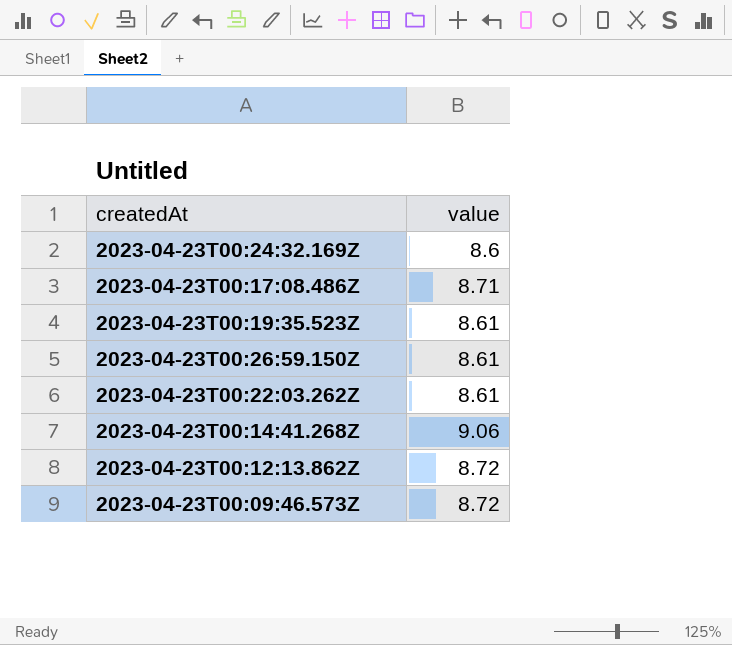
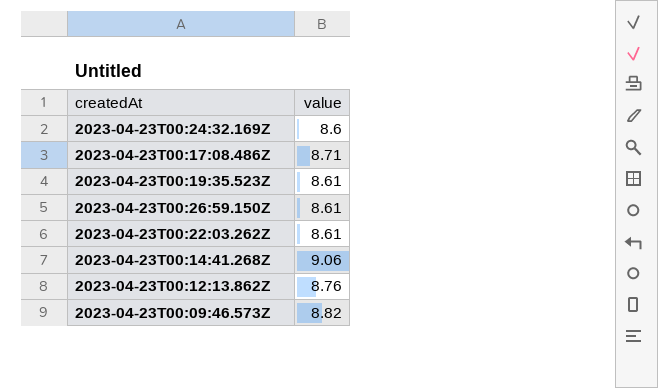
2023-04-23T00:12:13.862Z | value: 8.72 -> 8.76
2023-04-23T00:09:46.573Z | value: 8.72 -> 8.82

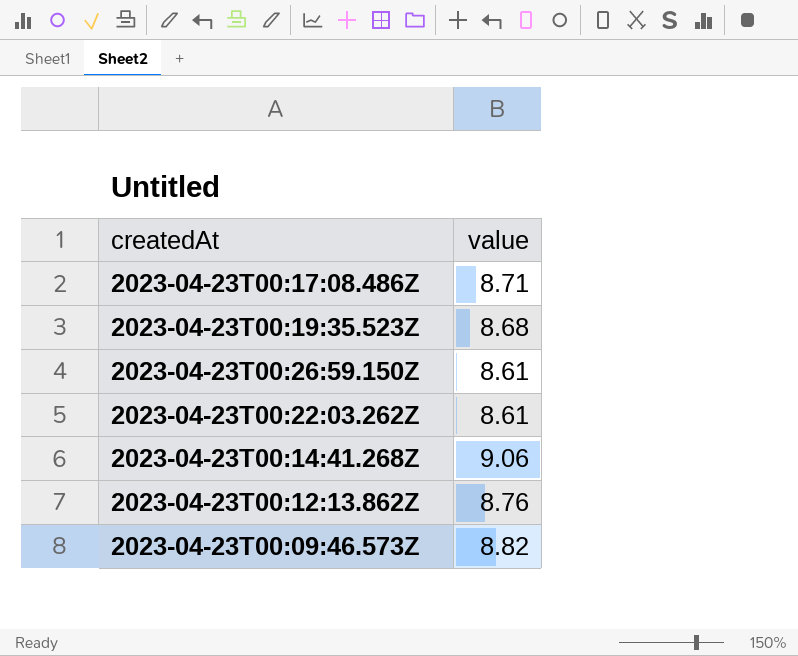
row 2023-04-23T00:24:32.169Z: 8.6 -> none
2023-04-23T00:19:35.523Z | value: 8.61 -> 8.68

